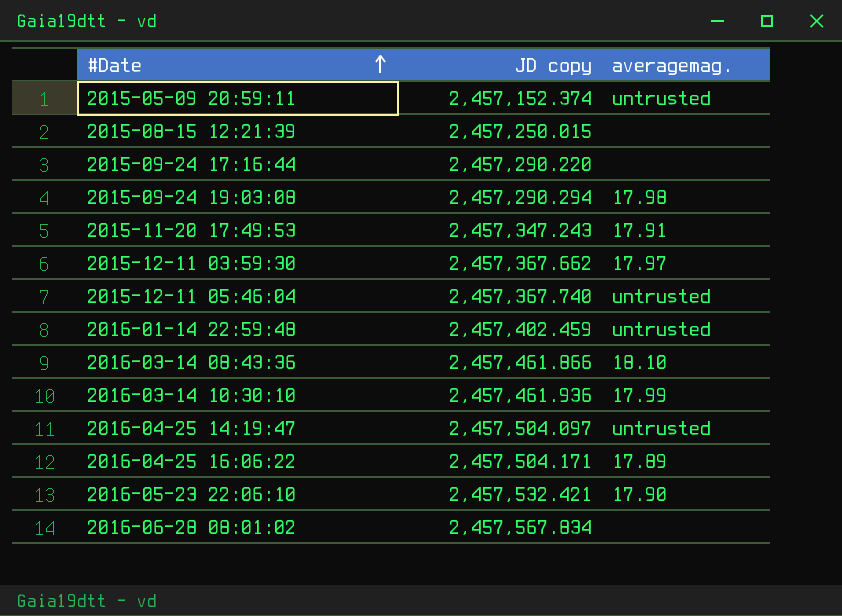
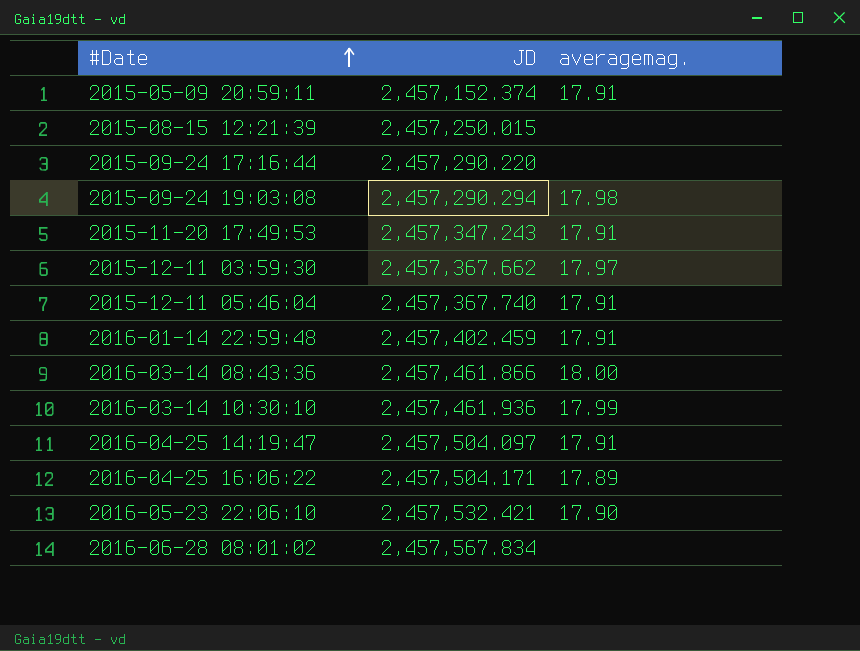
column name: JD copy -> JD
2015-05-09 20:59:11 | averagemag.: untrusted -> 17.91
2015-12-11 05:46:04 | averagemag.: untrusted -> 17.91
2016-01-14 22:59:48 | averagemag.: untrusted -> 17.91
2016-03-14 08:43:36 | averagemag.: 18.10 -> 18.00
2016-04-25 14:19:47 | averagemag.: untrusted -> 17.91

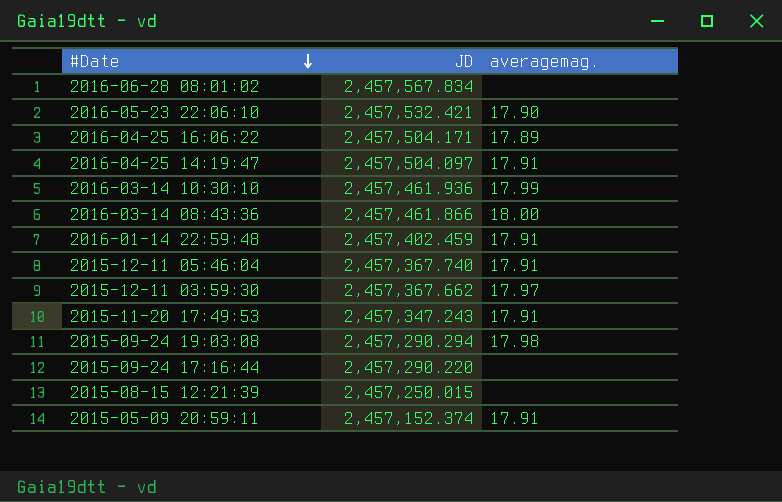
row order: #Date ascending -> #Date descending

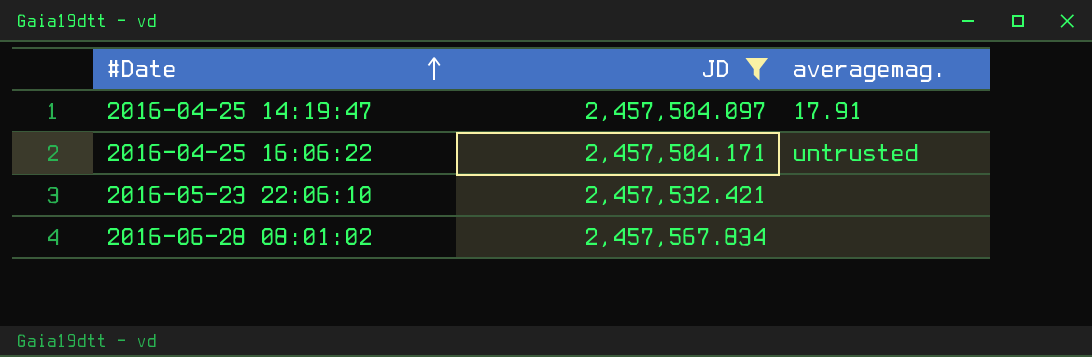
filter: none -> JD >= 2,457,504.097
row order: #Date descending -> #Date ascending
2016-04-25 16:06:22 | averagemag.: 17.89 -> untrusted
2016-05-23 22:06:10 | averagemag.: 17.90 -> none

